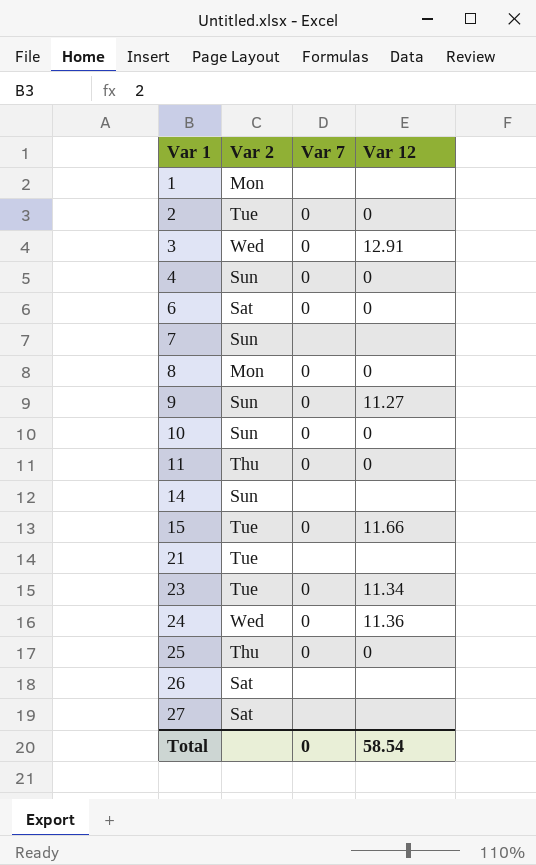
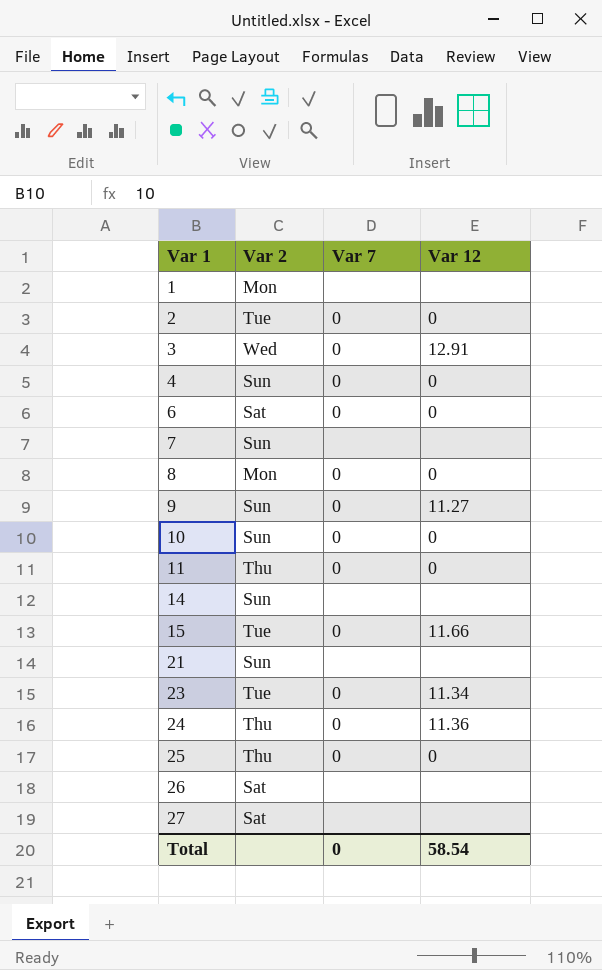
21 | Var 2: Tue -> Sun
24 | Var 2: Wed -> Thu

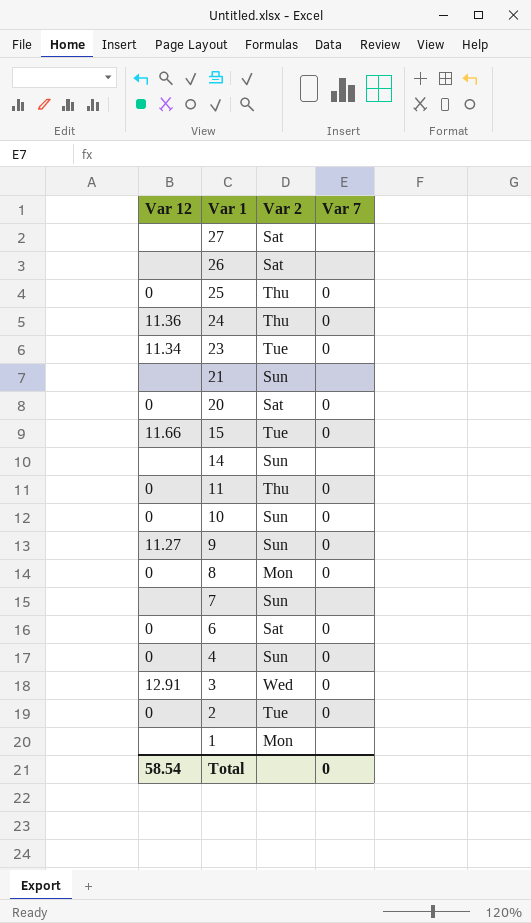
row order: Var 1 ascending -> Var 1 descending
column Var 12 | position: 4 -> 1
row 20: none -> 0 | Sat | 0

